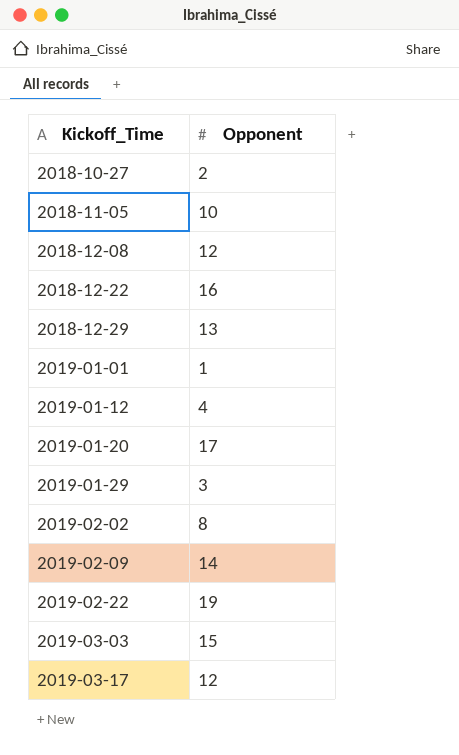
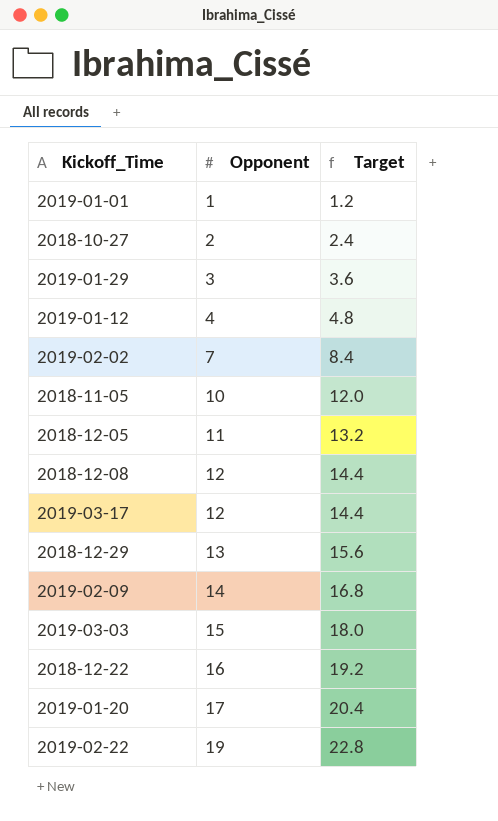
row order: Kickoff_Time ascending -> Opponent ascending
column Target | formula: none -> [Opponent] * 1.2
2019-02-02 | Opponent: 8 -> 7
row 2018-12-05: none -> 11 | 13.2

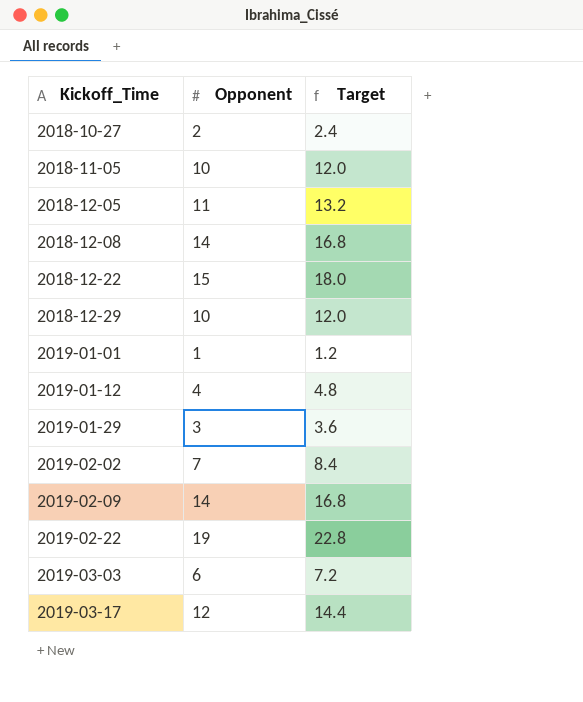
row order: Opponent ascending -> Kickoff_Time ascending
row 2019-01-20: 17 | 20.4 -> none
2018-12-08 | Opponent: 12 -> 14
2018-12-08 | Target: 14.4 -> 16.8
2018-12-22 | Opponent: 16 -> 15
2018-12-22 | Target: 19.2 -> 18.0
2018-12-29 | Opponent: 13 -> 10
2018-12-29 | Target: 15.6 -> 12.0
2019-03-03 | Opponent: 15 -> 6
2019-03-03 | Target: 18.0 -> 7.2

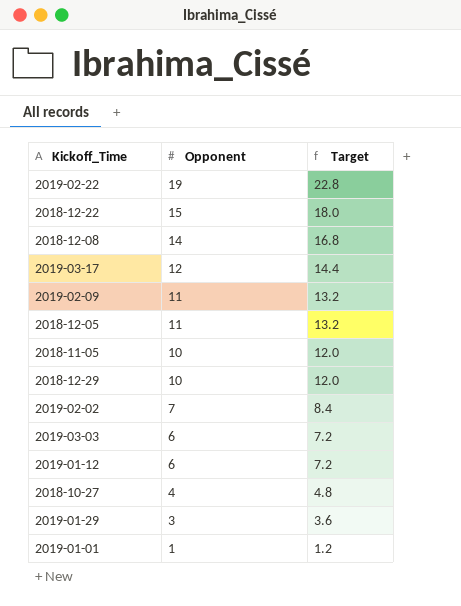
row order: Kickoff_Time ascending -> Opponent descending
2019-02-09 | Opponent: 14 -> 11
2019-02-09 | Target: 16.8 -> 13.2
2019-01-12 | Opponent: 4 -> 6
2019-01-12 | Target: 4.8 -> 7.2
2018-10-27 | Opponent: 2 -> 4
2018-10-27 | Target: 2.4 -> 4.8

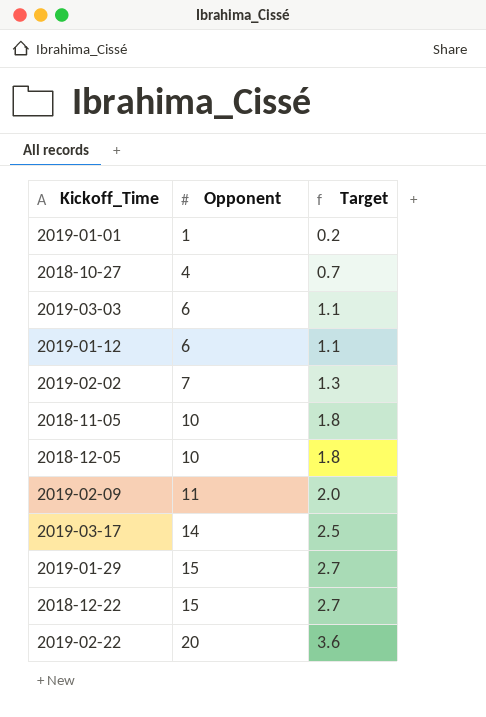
row order: Opponent descending -> Opponent ascending
column Target | formula: [Opponent] * 1.2 -> [Opponent] * 0.18
row 2018-12-08: 14 | 16.8 -> none
row 2018-12-29: 10 | 12.0 -> none
2018-12-05 | Opponent: 11 -> 10
2019-03-17 | Opponent: 12 -> 14
2019-01-29 | Opponent: 3 -> 15
2019-02-22 | Opponent: 19 -> 20

